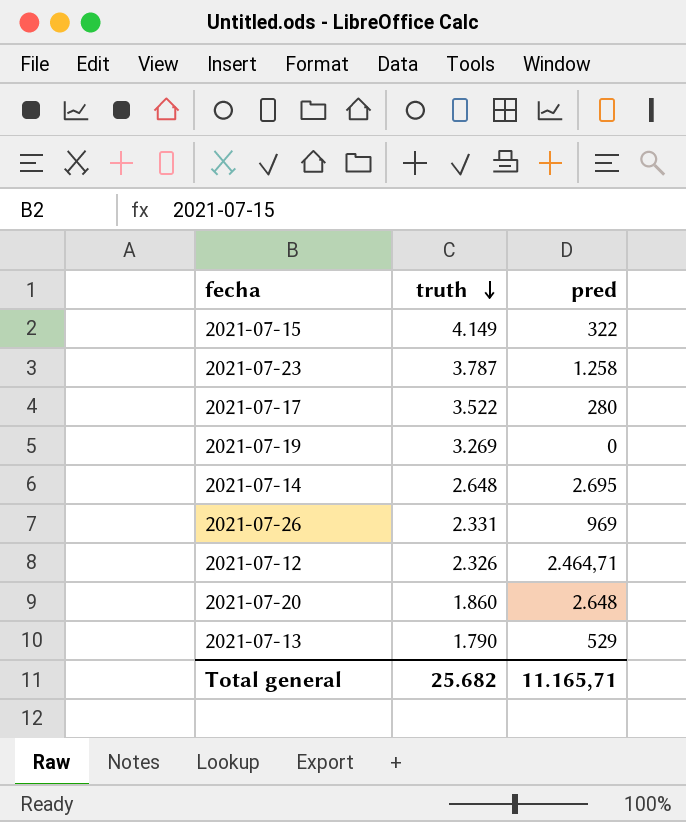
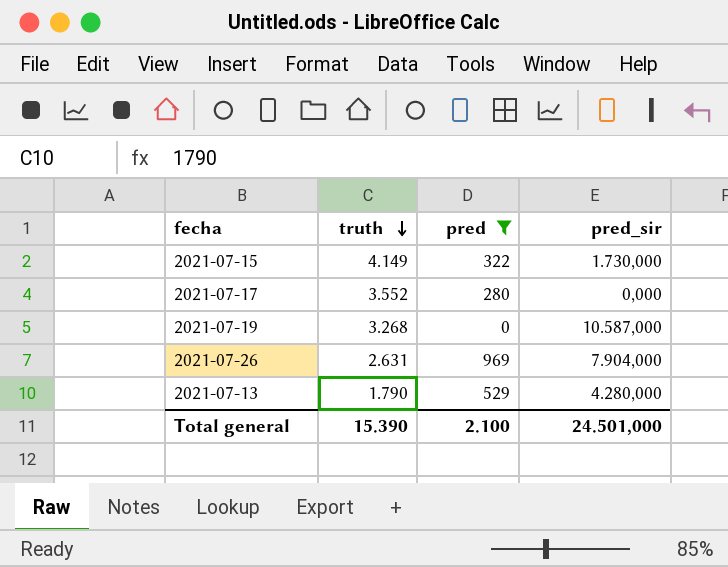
filter: none -> pred <= 969
column pred_sir | position: none -> 4
2021-07-17 | truth: 3.522 -> 3.552
2021-07-19 | truth: 3.269 -> 3.268
2021-07-26 | truth: 2.331 -> 2.631
Total general | truth: 25.682 -> 15.390
Total general | pred: 11.165,71 -> 2.100

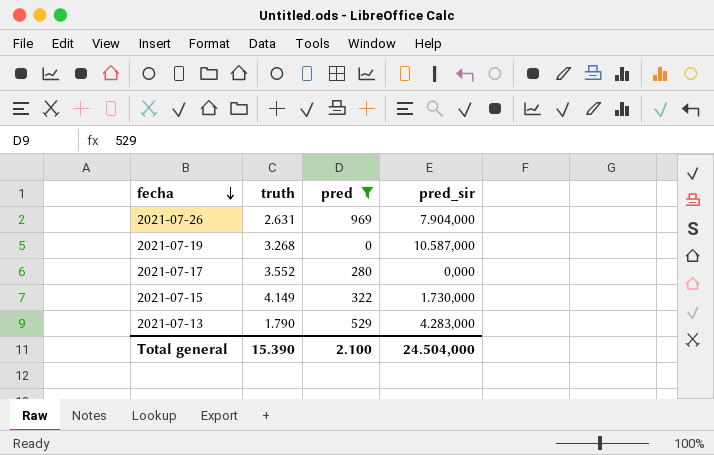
row order: truth descending -> fecha descending
2021-07-13 | pred_sir: 4.280,000 -> 4.283,000
Total general | pred_sir: 24.501,000 -> 24.504,000

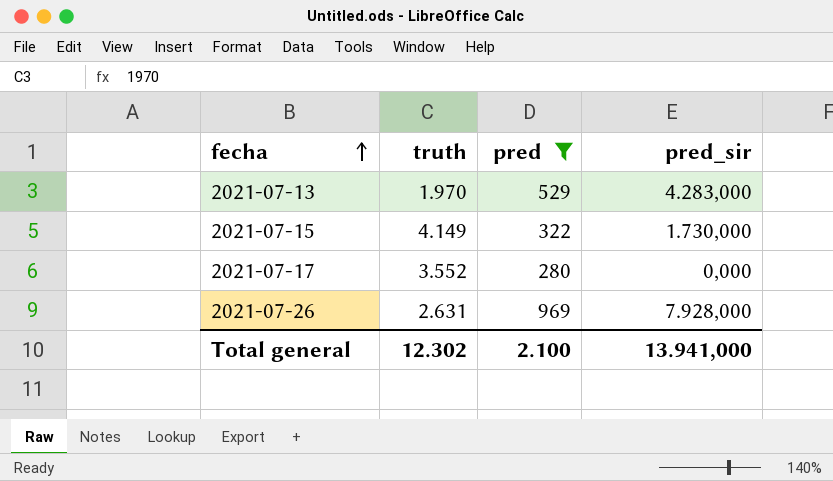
row order: fecha descending -> fecha ascending
row 2021-07-19: 3.268 | 0 | 10.587,000 -> none
2021-07-13 | truth: 1.790 -> 1.970
2021-07-26 | pred_sir: 7.904,000 -> 7.928,000
Total general | truth: 15.390 -> 12.302
Total general | pred_sir: 24.504,000 -> 13.941,000

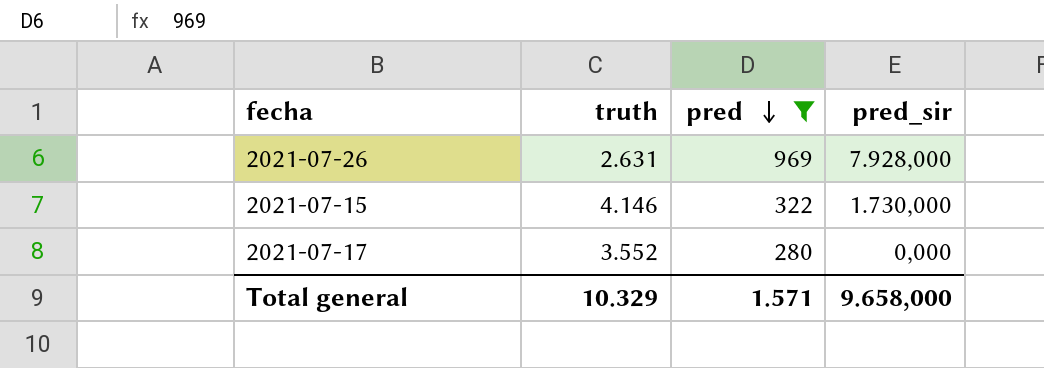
row order: fecha ascending -> pred descending
row 2021-07-13: 1.970 | 529 | 4.283,000 -> none
2021-07-15 | truth: 4.149 -> 4.146
Total general | truth: 12.302 -> 10.329
Total general | pred: 2.100 -> 1.571
Total general | pred_sir: 13.941,000 -> 9.658,000

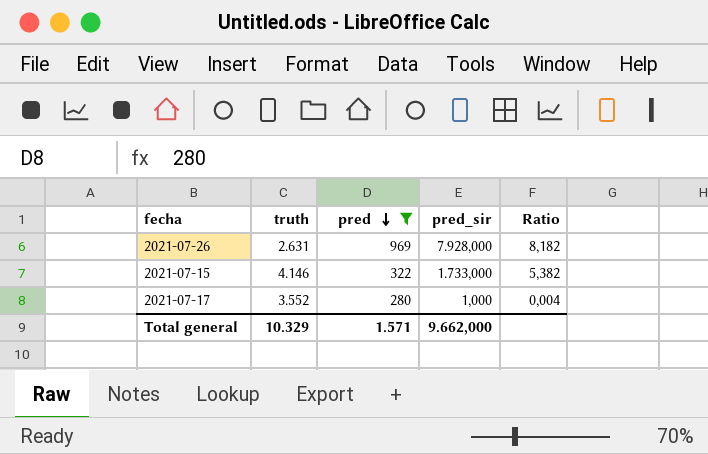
column Ratio | formula: none -> [pred_sir] / [pred]
2021-07-15 | pred_sir: 1.730,000 -> 1.733,000
2021-07-17 | pred_sir: 0,000 -> 1,000
Total general | pred_sir: 9.658,000 -> 9.662,000

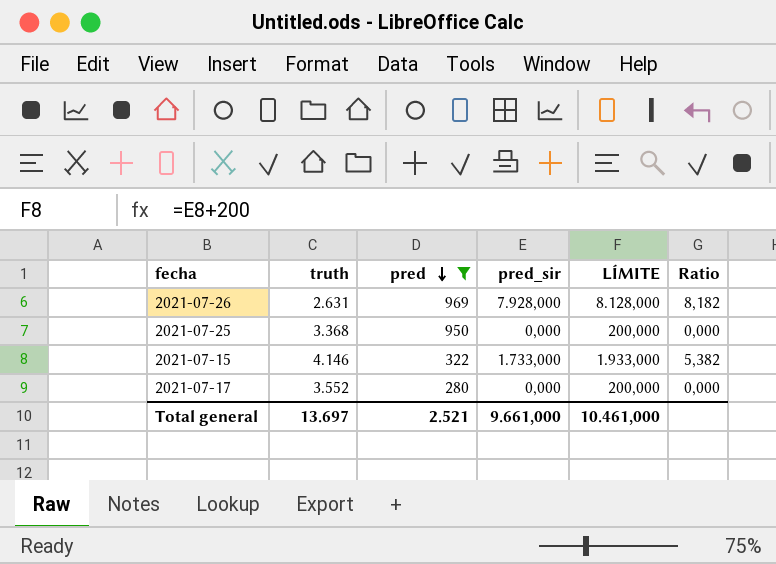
column LÍMITE | formula: none -> [pred_sir] + 200
row 2021-07-25: none -> 3.368 | 950 | 0,000 | 200,000 | 0,000
2021-07-17 | pred_sir: 1,000 -> 0,000
2021-07-17 | Ratio: 0,004 -> 0,000
Total general | truth: 10.329 -> 13.697
Total general | pred: 1.571 -> 2.521
Total general | pred_sir: 9.662,000 -> 9.661,000

